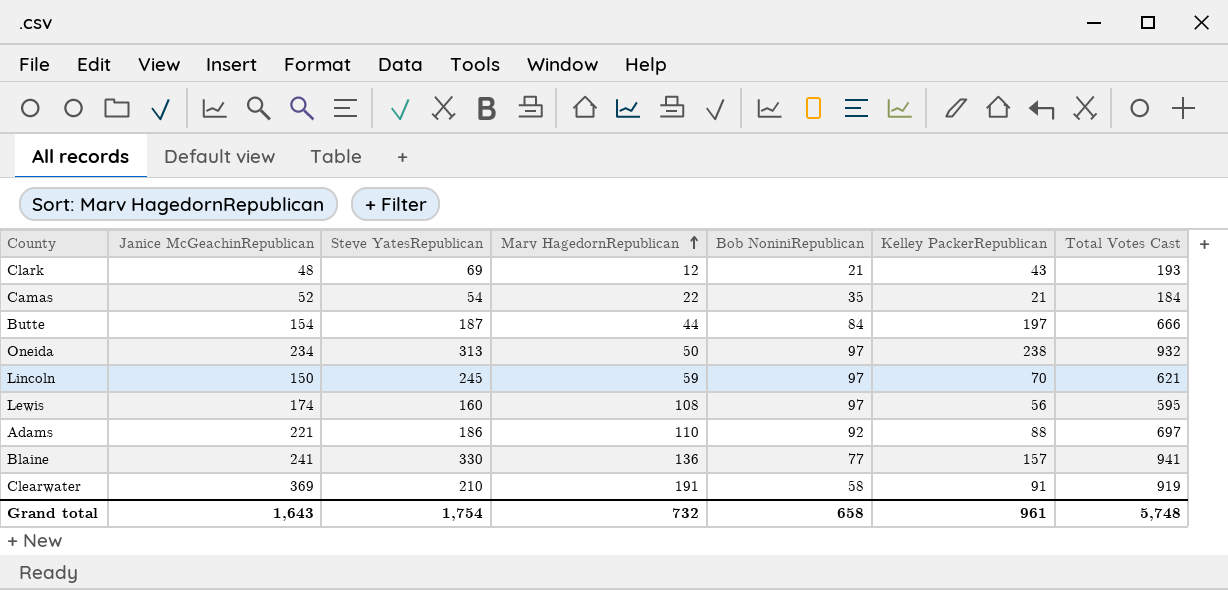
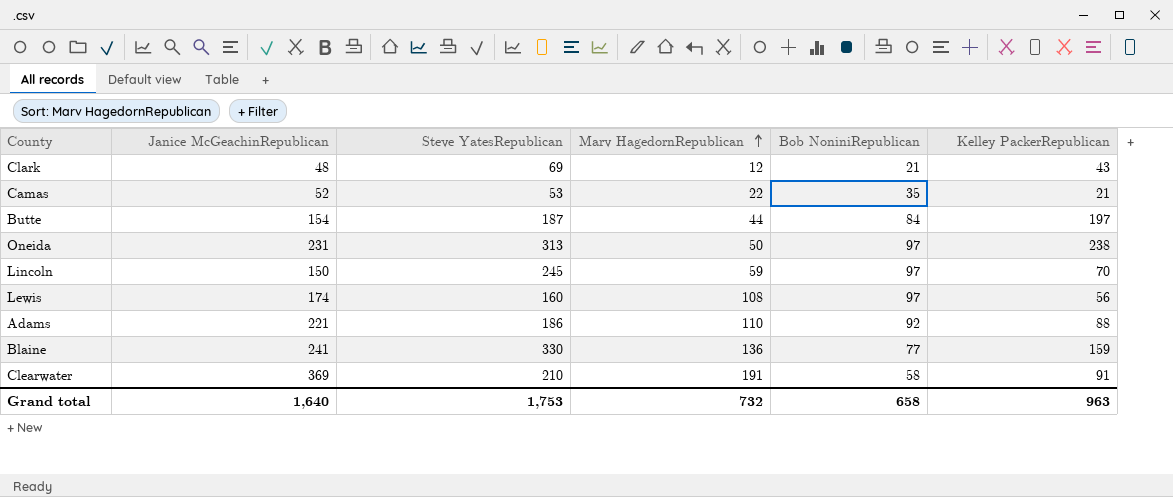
column Total Votes Cast | formula: [Janice McGeachinRepublican] + [Steve YatesRepublican] + [Marv HagedornRepublican] + [Bob NoniniRepublican] + [Kelley PackerRepublican] -> none
Camas | Steve YatesRepublican: 54 -> 53
Oneida | Janice McGeachinRepublican: 234 -> 231
Blaine | Kelley PackerRepublican: 157 -> 159
Grand total | Janice McGeachinRepublican: 1,643 -> 1,640
Grand total | Steve YatesRepublican: 1,754 -> 1,753
Grand total | Kelley PackerRepublican: 961 -> 963

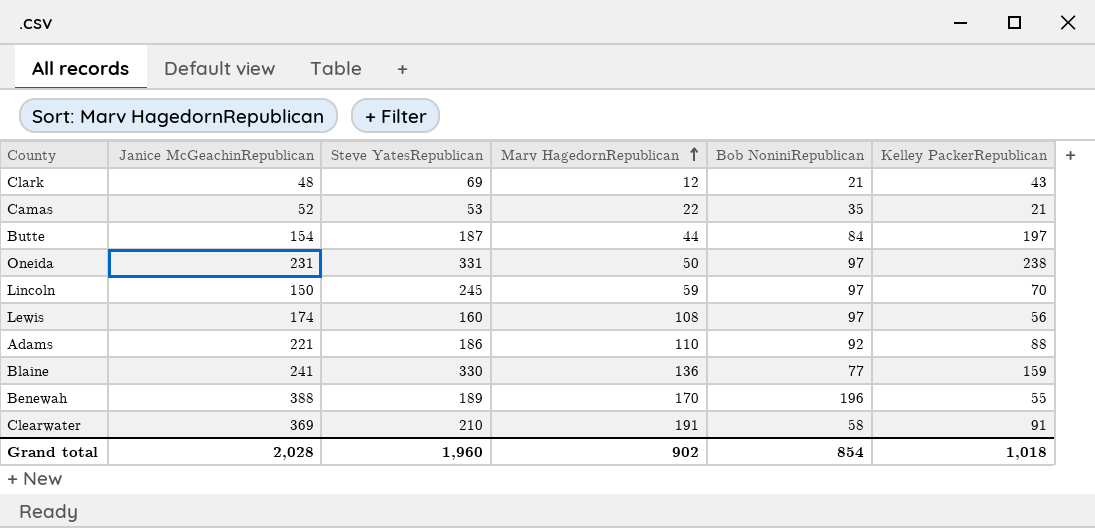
Oneida | Steve YatesRepublican: 313 -> 331
row Benewah: none -> 388 | 189 | 170 | 196 | 55
Grand total | Janice McGeachinRepublican: 1,640 -> 2,028
Grand total | Steve YatesRepublican: 1,753 -> 1,960
Grand total | Marv HagedornRepublican: 732 -> 902
Grand total | Bob NoniniRepublican: 658 -> 854
Grand total | Kelley PackerRepublican: 963 -> 1,018

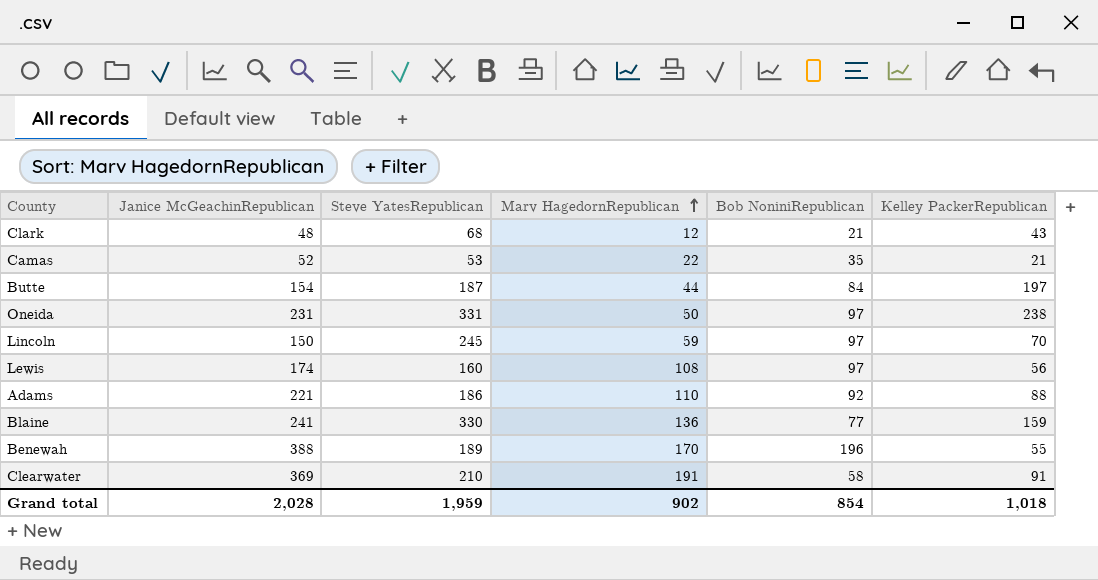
Clark | Steve YatesRepublican: 69 -> 68
Grand total | Steve YatesRepublican: 1,960 -> 1,959

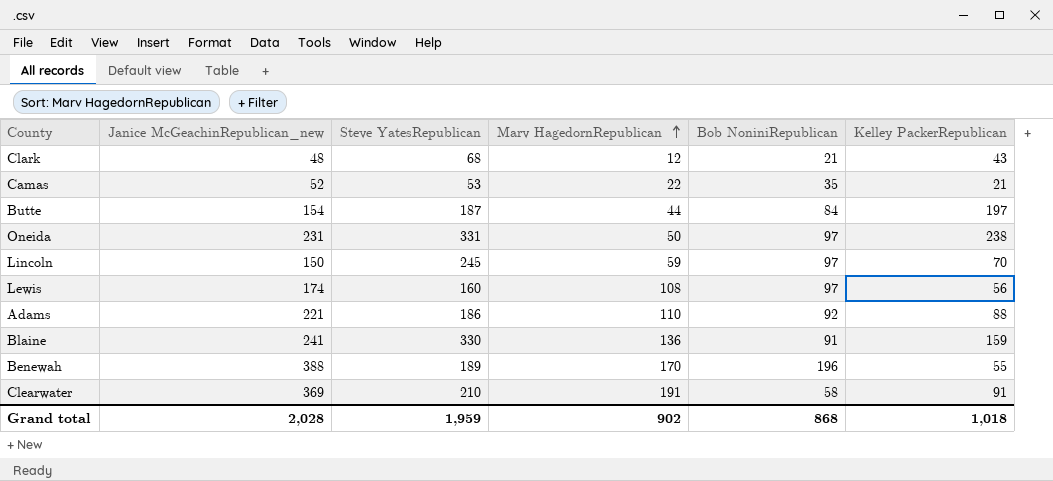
column name: Janice McGeachinRepublican -> Janice McGeachinRepublican_new
Blaine | Bob NoniniRepublican: 77 -> 91
Grand total | Bob NoniniRepublican: 854 -> 868

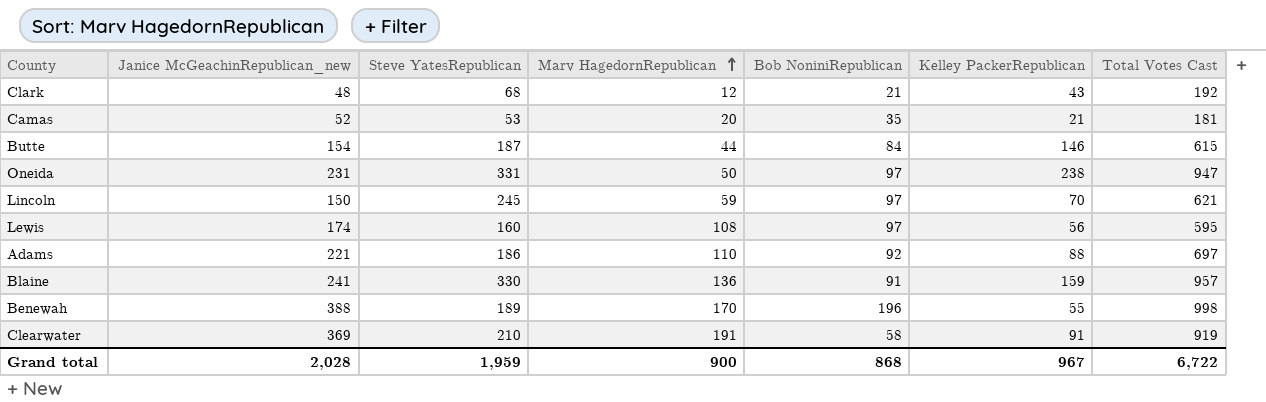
column Total Votes Cast | formula: none -> [Janice McGeachinRepublican_new] + [Steve YatesRepublican] + [Marv HagedornRepublican] + [Bob NoniniRepublican] + [Kelley PackerRepublican]
Camas | Marv HagedornRepublican: 22 -> 20
Butte | Kelley PackerRepublican: 197 -> 146
Grand total | Marv HagedornRepublican: 902 -> 900
Grand total | Kelley PackerRepublican: 1,018 -> 967

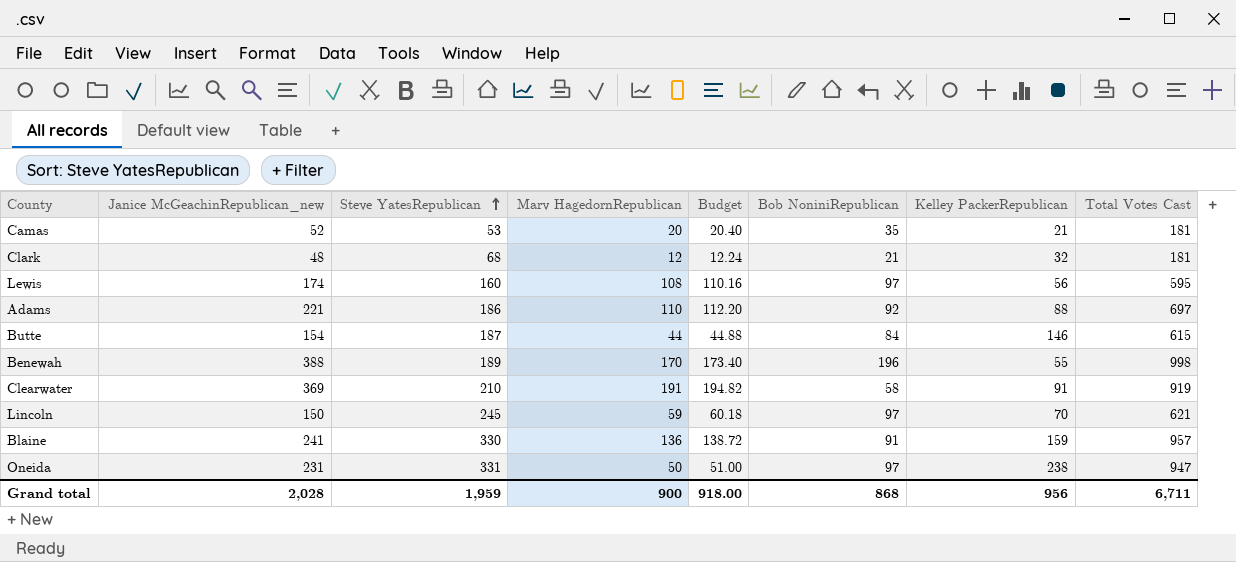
row order: Marv HagedornRepublican ascending -> Steve YatesRepublican ascending
column Budget | formula: none -> [Marv HagedornRepublican] * 1.02
Clark | Kelley PackerRepublican: 43 -> 32
Clark | Total Votes Cast: 192 -> 181
Grand total | Kelley PackerRepublican: 967 -> 956
Grand total | Total Votes Cast: 6,722 -> 6,711

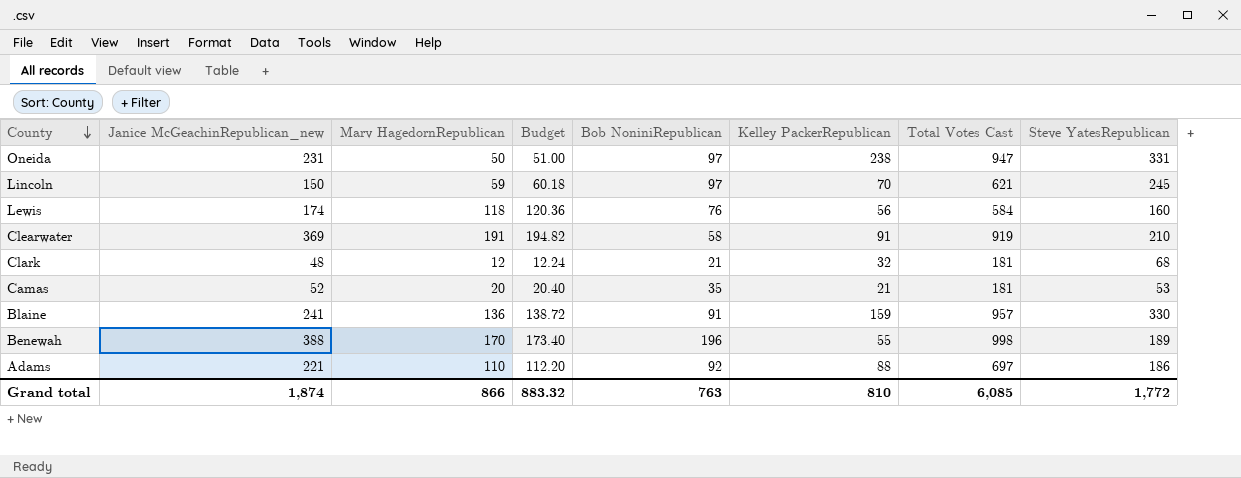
row order: Steve YatesRepublican ascending -> County descending
column Steve YatesRepublican | position: 3 -> 8
row Butte: 154 | 187 | 44 | 44.88 | 84 | 146 | 615 -> none
Lewis | Marv HagedornRepublican: 108 -> 118
Lewis | Budget: 110.16 -> 120.36
Lewis | Bob NoniniRepublican: 97 -> 76
Lewis | Total Votes Cast: 595 -> 584
Grand total | Janice McGeachinRepublican_new: 2,028 -> 1,874
Grand total | Marv HagedornRepublican: 900 -> 866
Grand total | Budget: 918.00 -> 883.32
Grand total | Bob NoniniRepublican: 868 -> 763
Grand total | Kelley PackerRepublican: 956 -> 810
Grand total | Total Votes Cast: 6,711 -> 6,085
Grand total | Steve YatesRepublican: 1,959 -> 1,772

